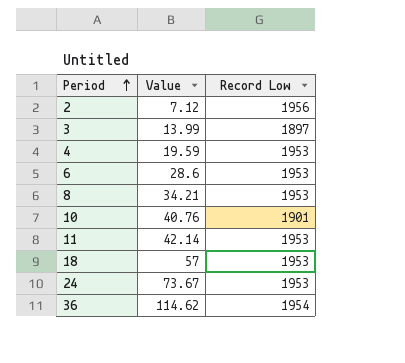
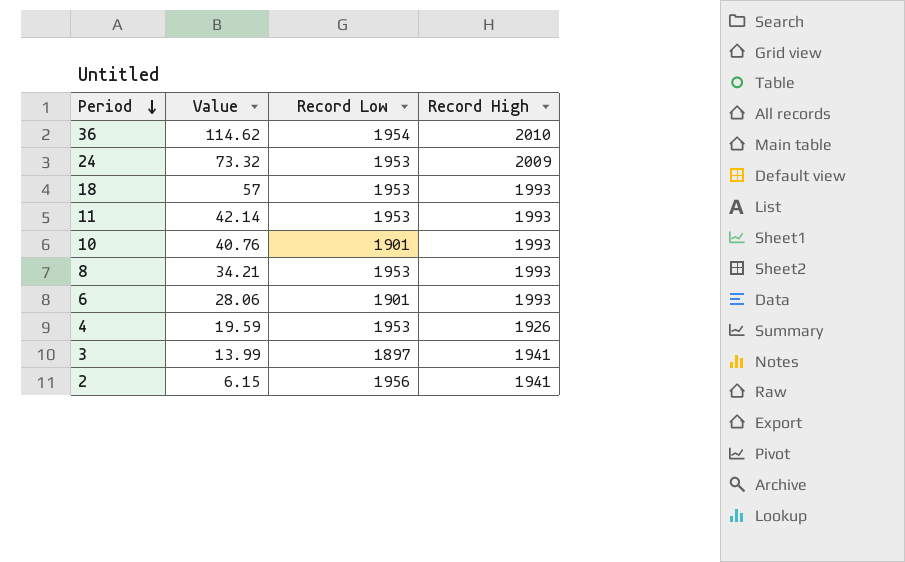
row order: Period ascending -> Period descending
column Record High | position: none -> 4
24 | Value: 73.67 -> 73.32
6 | Value: 28.6 -> 28.06
6 | Record Low: 1953 -> 1901
2 | Value: 7.12 -> 6.15

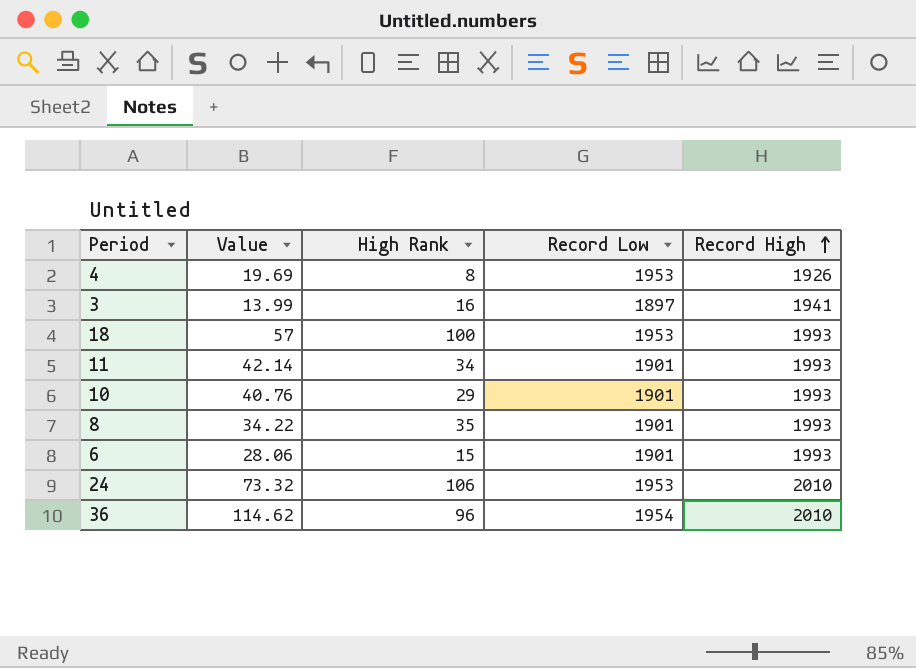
row order: Period descending -> Record High ascending
column High Rank | position: none -> 3
row 2: 6.15 | 1956 | 1941 -> none
4 | Value: 19.59 -> 19.69
11 | Record Low: 1953 -> 1901
8 | Value: 34.21 -> 34.22
8 | Record Low: 1953 -> 1901
24 | Record High: 2009 -> 2010

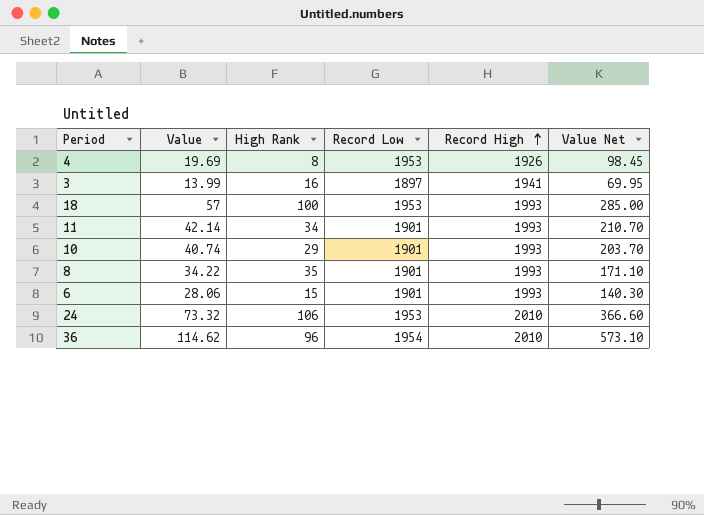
column Value Net | formula: none -> [Value] * 5
10 | Value: 40.76 -> 40.74

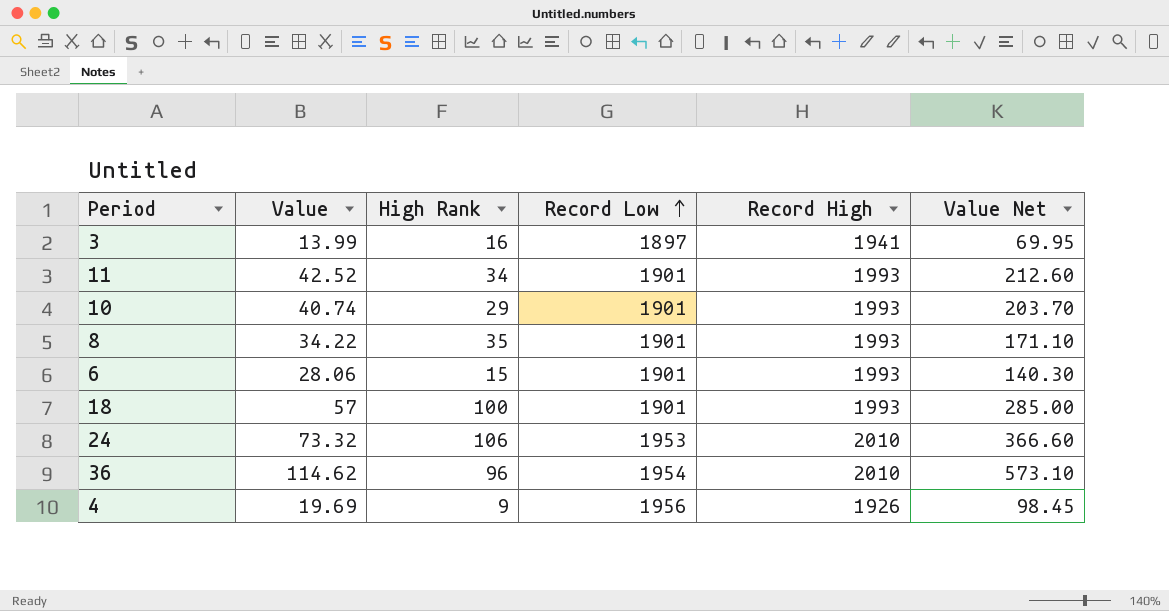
row order: Record High ascending -> Record Low ascending
11 | Value: 42.14 -> 42.52
11 | Value Net: 210.70 -> 212.60
18 | Record Low: 1953 -> 1901
4 | High Rank: 8 -> 9
4 | Record Low: 1953 -> 1956

